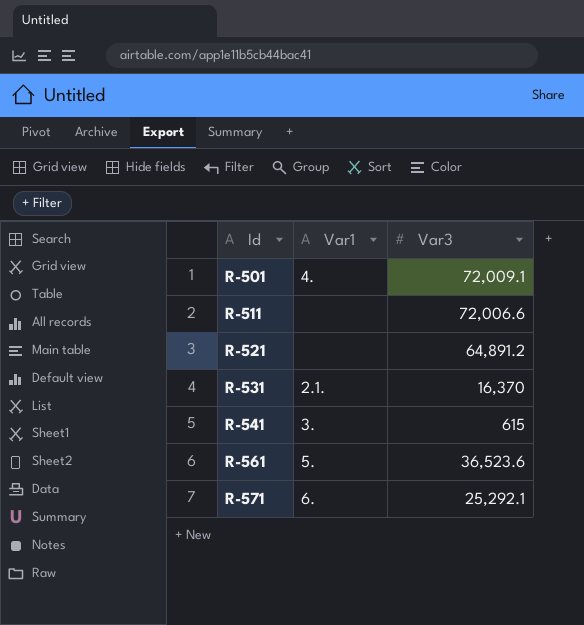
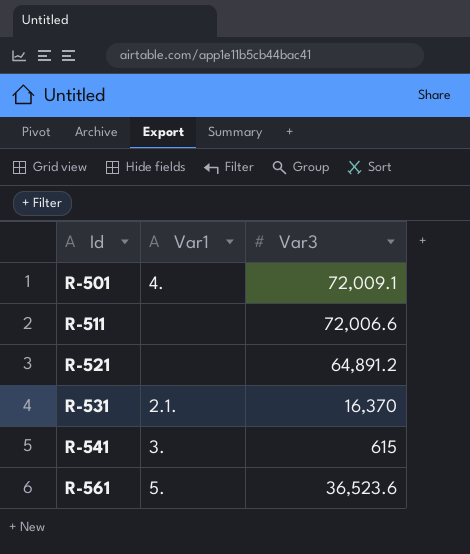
row R-571: 6. | 25,292.1 -> none

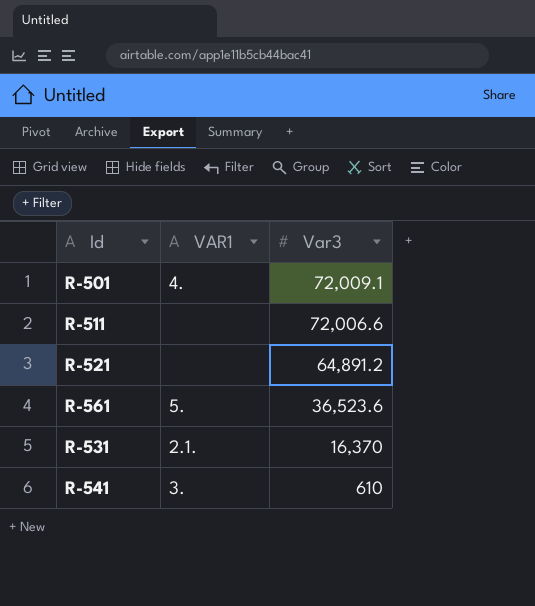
row order: Id ascending -> Var3 descending
column name: Var1 -> VAR1
R-541 | Var3: 615 -> 610

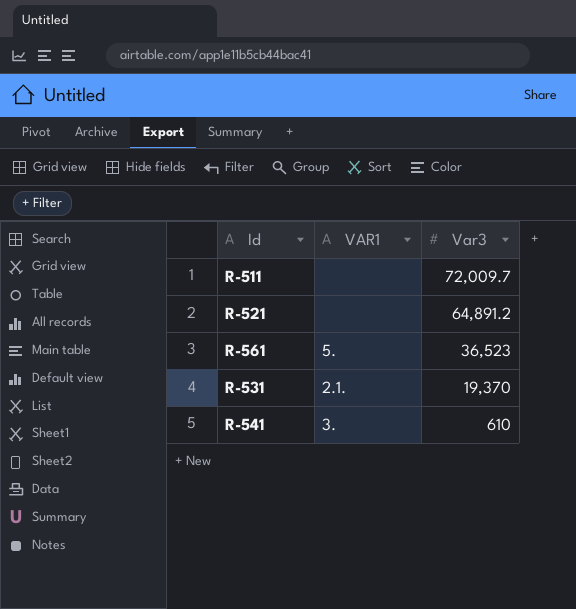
row R-501: 4. | 72,009.1 -> none
R-511 | Var3: 72,006.6 -> 72,009.7
R-561 | Var3: 36,523.6 -> 36,523
R-531 | Var3: 16,370 -> 19,370

